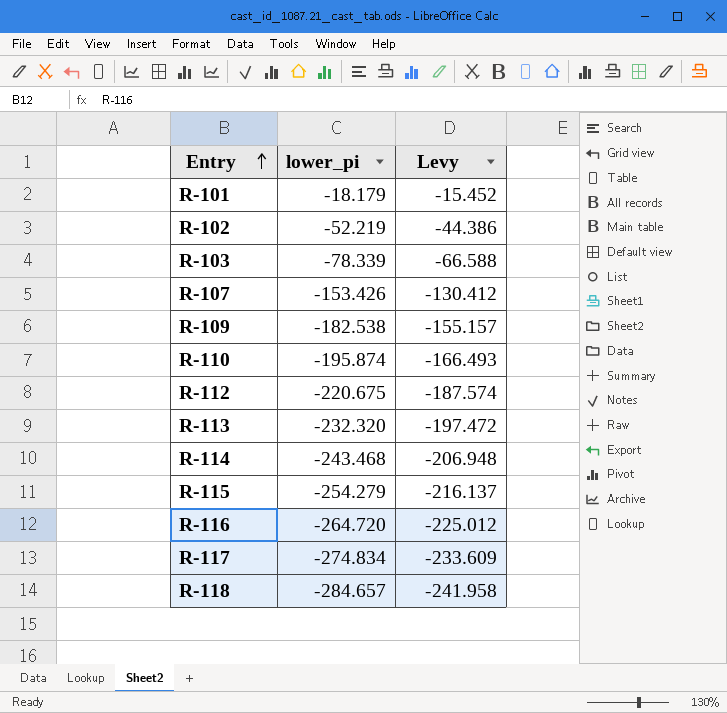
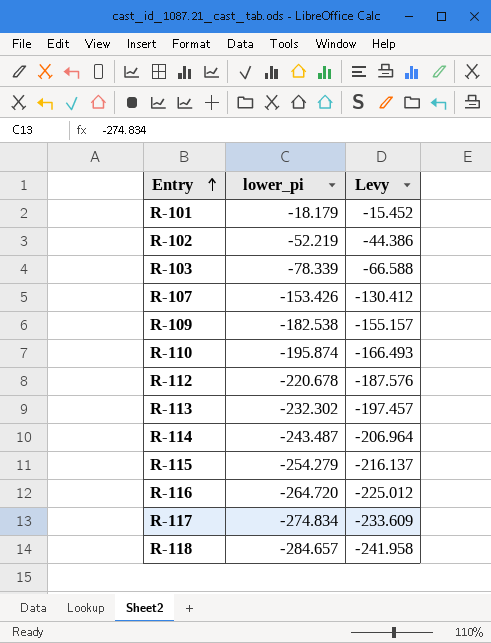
R-112 | lower_pi: -220.675 -> -220.678
R-112 | Levy: -187.574 -> -187.576
R-113 | lower_pi: -232.320 -> -232.302
R-113 | Levy: -197.472 -> -197.457
R-114 | lower_pi: -243.468 -> -243.487
R-114 | Levy: -206.948 -> -206.964

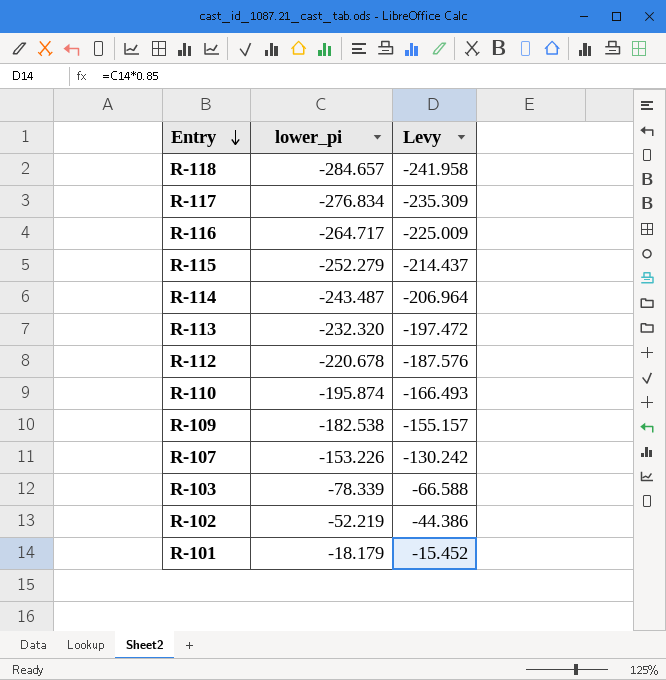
row order: Entry ascending -> Entry descending
R-117 | lower_pi: -274.834 -> -276.834
R-117 | Levy: -233.609 -> -235.309
R-116 | lower_pi: -264.720 -> -264.717
R-116 | Levy: -225.012 -> -225.009
R-115 | lower_pi: -254.279 -> -252.279
R-115 | Levy: -216.137 -> -214.437
R-113 | lower_pi: -232.302 -> -232.320
R-113 | Levy: -197.457 -> -197.472
R-107 | lower_pi: -153.426 -> -153.226
R-107 | Levy: -130.412 -> -130.242

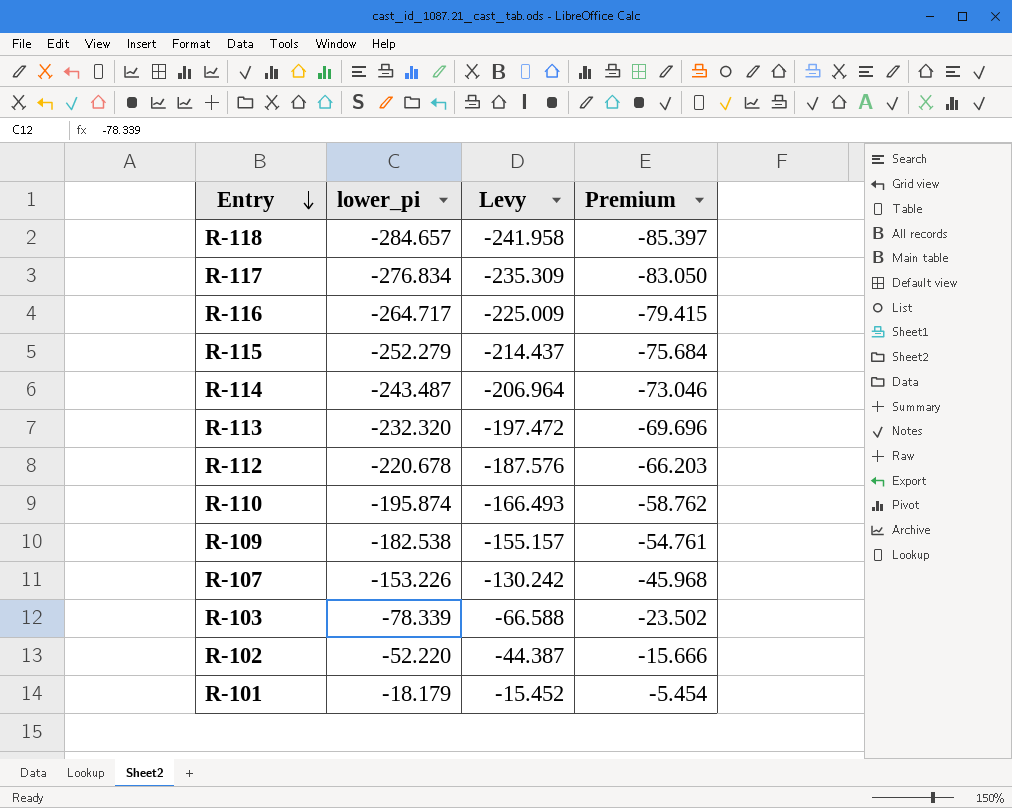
column Premium | formula: none -> [lower_pi] * 0.3
R-102 | lower_pi: -52.219 -> -52.220
R-102 | Levy: -44.386 -> -44.387

